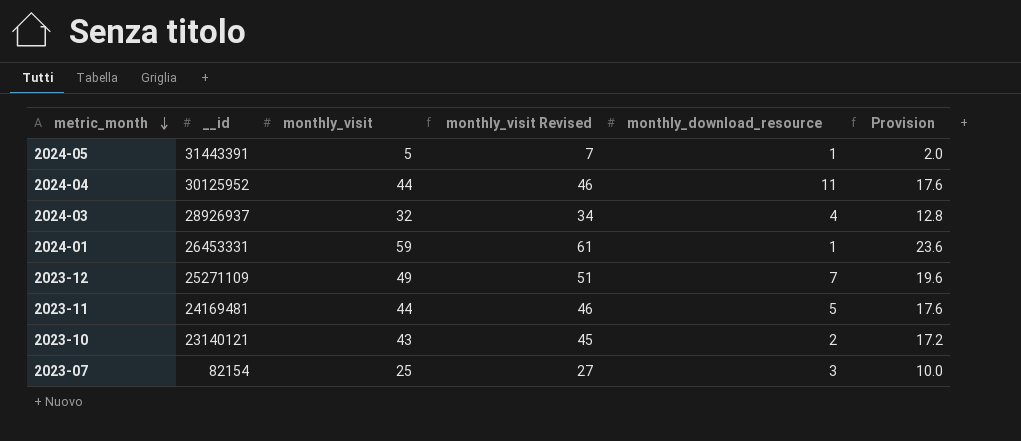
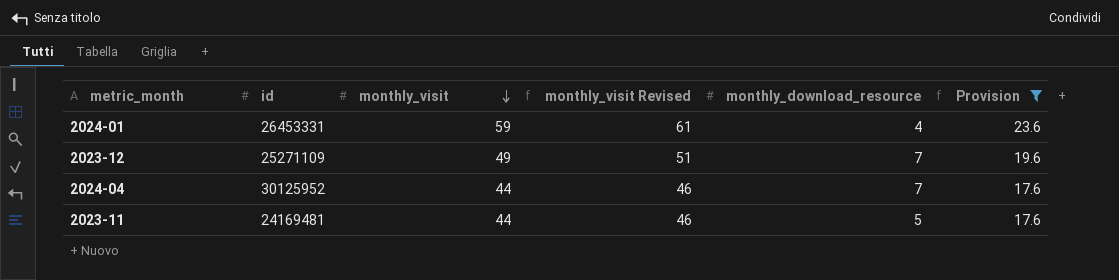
filter: none -> Provision >= 17.6
row order: metric_month descending -> monthly_visit descending
column name: __id -> id
2024-01 | monthly_download_resource: 1 -> 4
2024-04 | monthly_download_resource: 11 -> 7

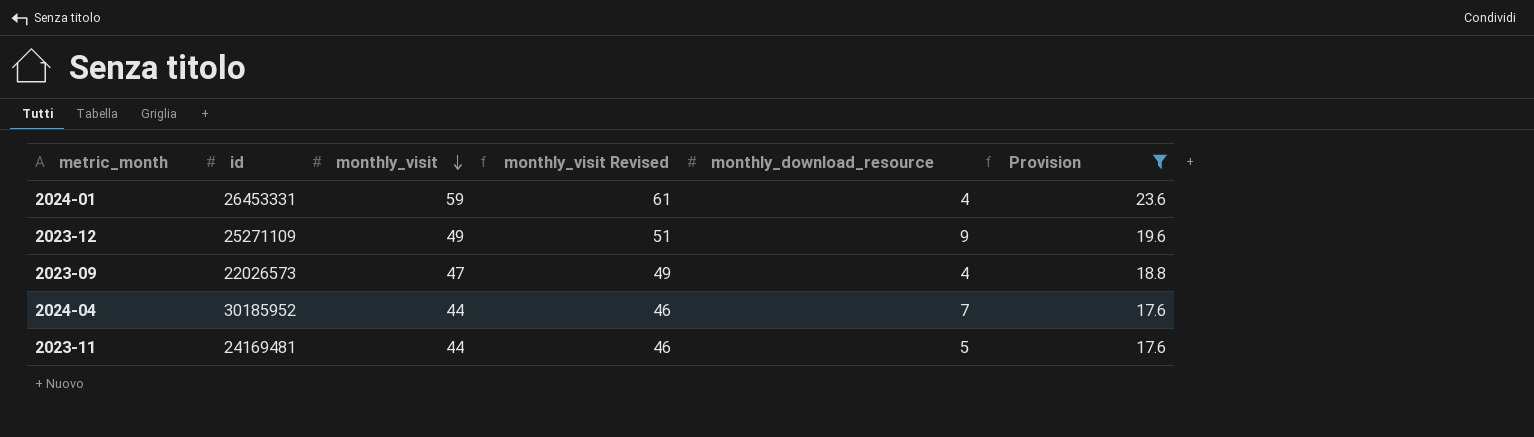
2023-12 | monthly_download_resource: 7 -> 9
row 2023-09: none -> 22026573 | 47 | 49 | 4 | 18.8
2024-04 | id: 30125952 -> 30185952

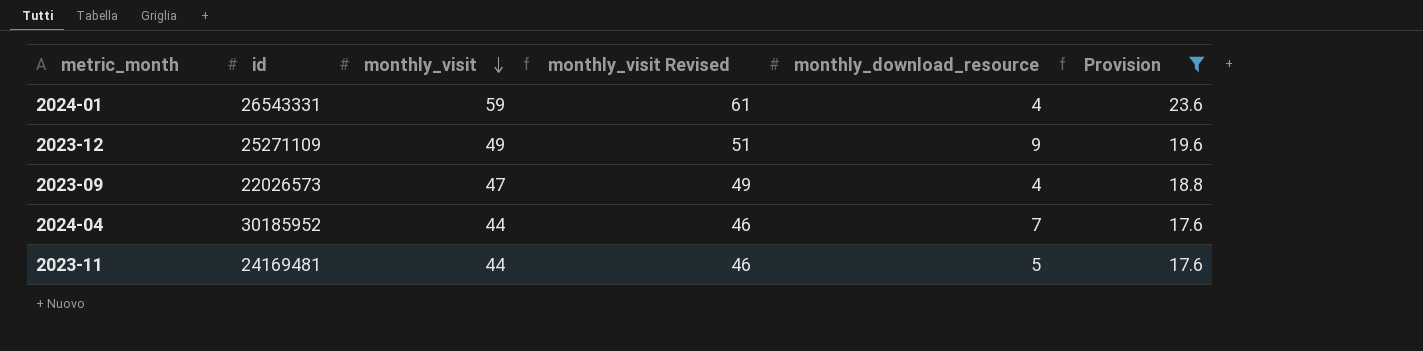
2024-01 | id: 26453331 -> 26543331

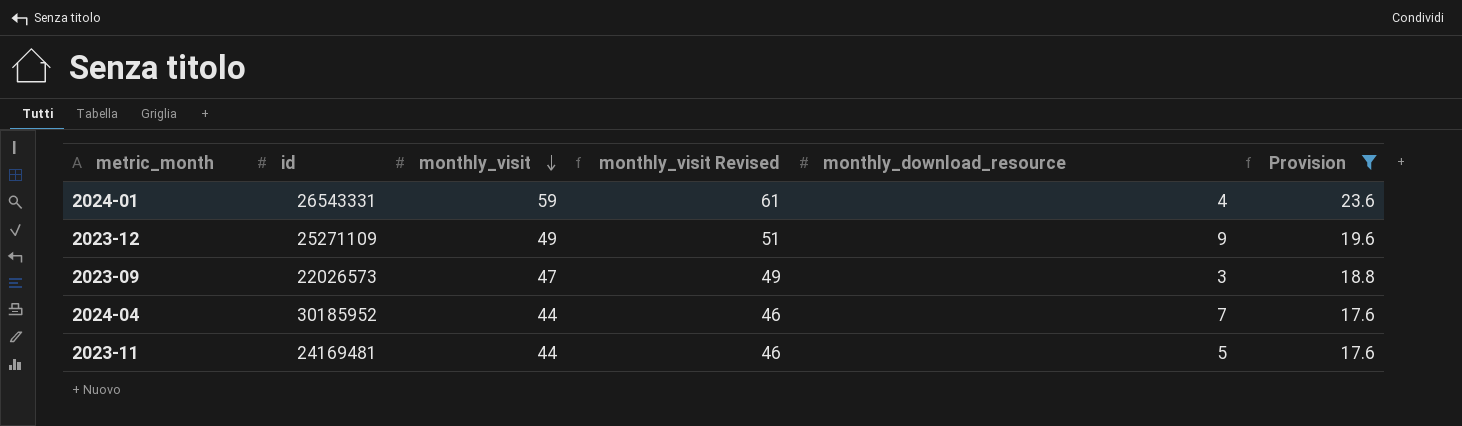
2023-09 | monthly_download_resource: 4 -> 3

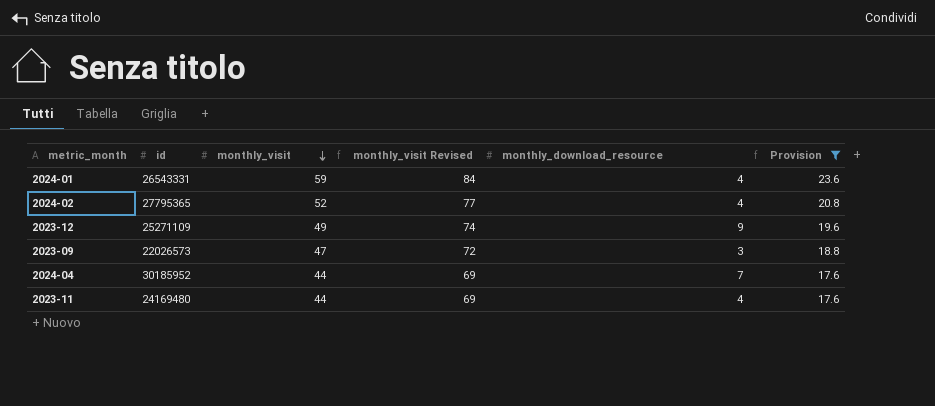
column monthly_visit Revised | formula: [monthly_visit] + 2 -> [monthly_visit] + 25
row 2024-02: none -> 27795365 | 52 | 77 | 4 | 20.8
2023-11 | id: 24169481 -> 24169480
2023-11 | monthly_download_resource: 5 -> 4

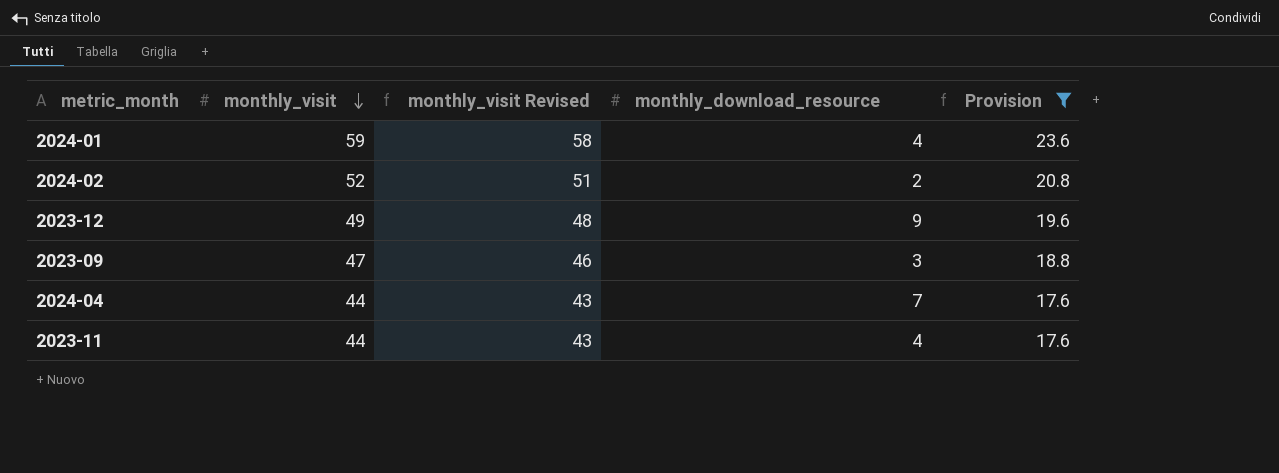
column id | position: 2 -> none
column monthly_visit Revised | formula: [monthly_visit] + 25 -> [monthly_visit] - 1
2024-02 | monthly_download_resource: 4 -> 2

